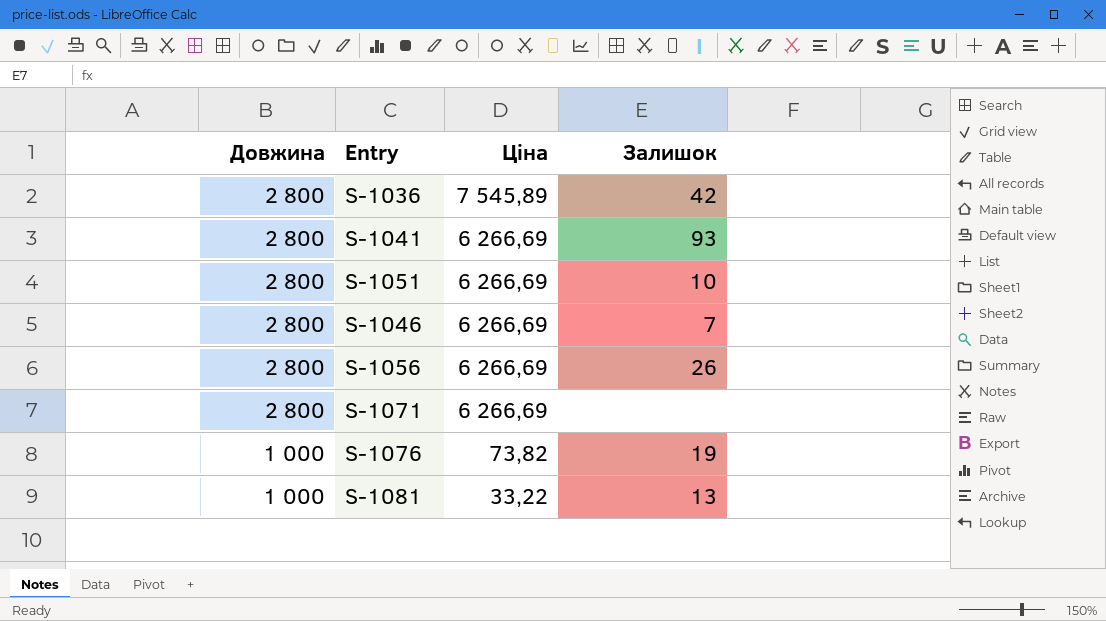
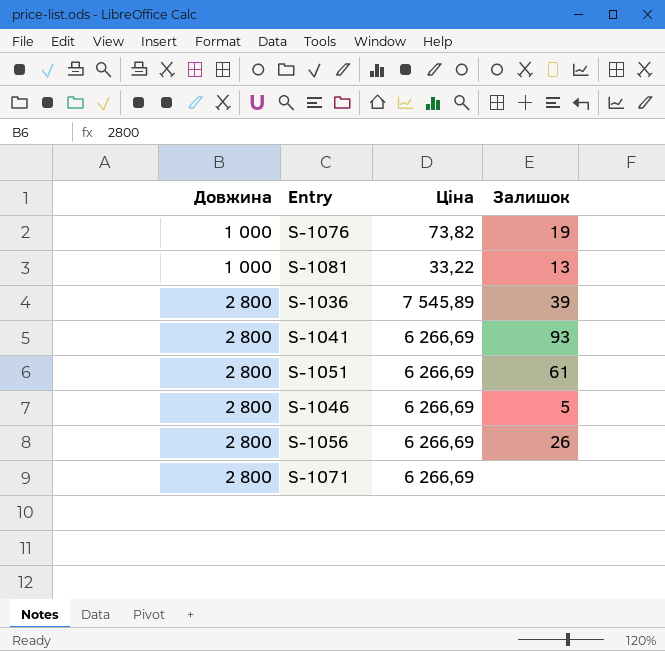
row order: Довжина descending -> Довжина ascending
S-1036 | Залишок: 42 -> 39
S-1051 | Залишок: 10 -> 61
S-1046 | Залишок: 7 -> 5

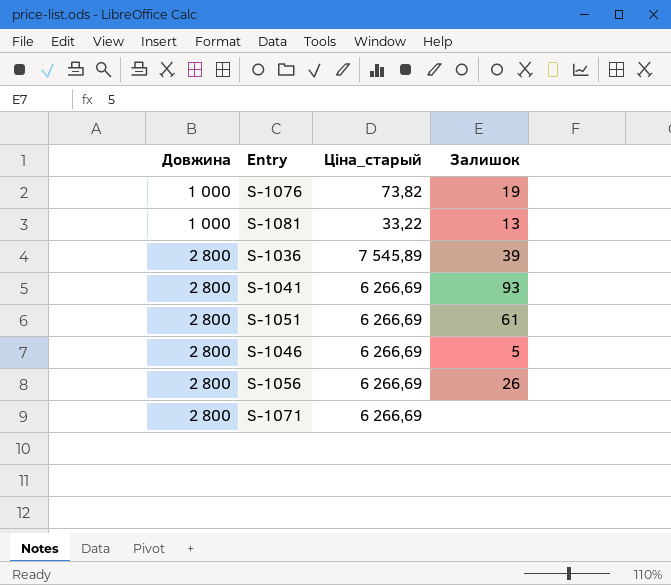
column name: Ціна -> Ціна_старый

